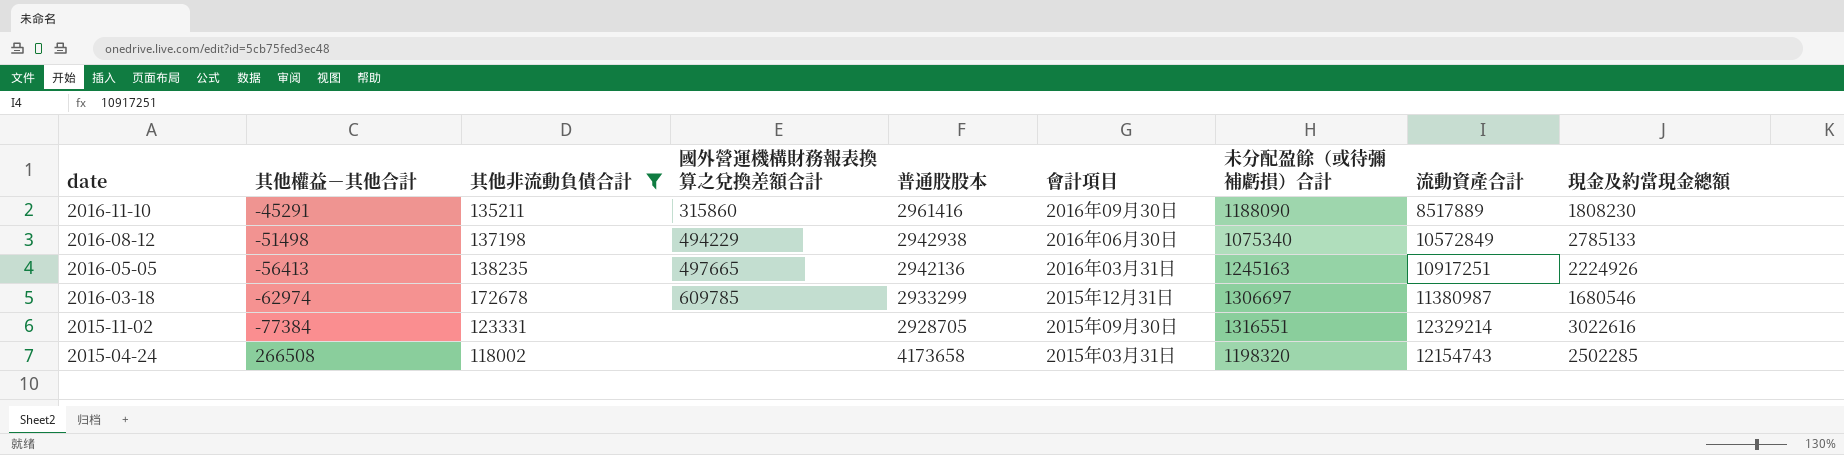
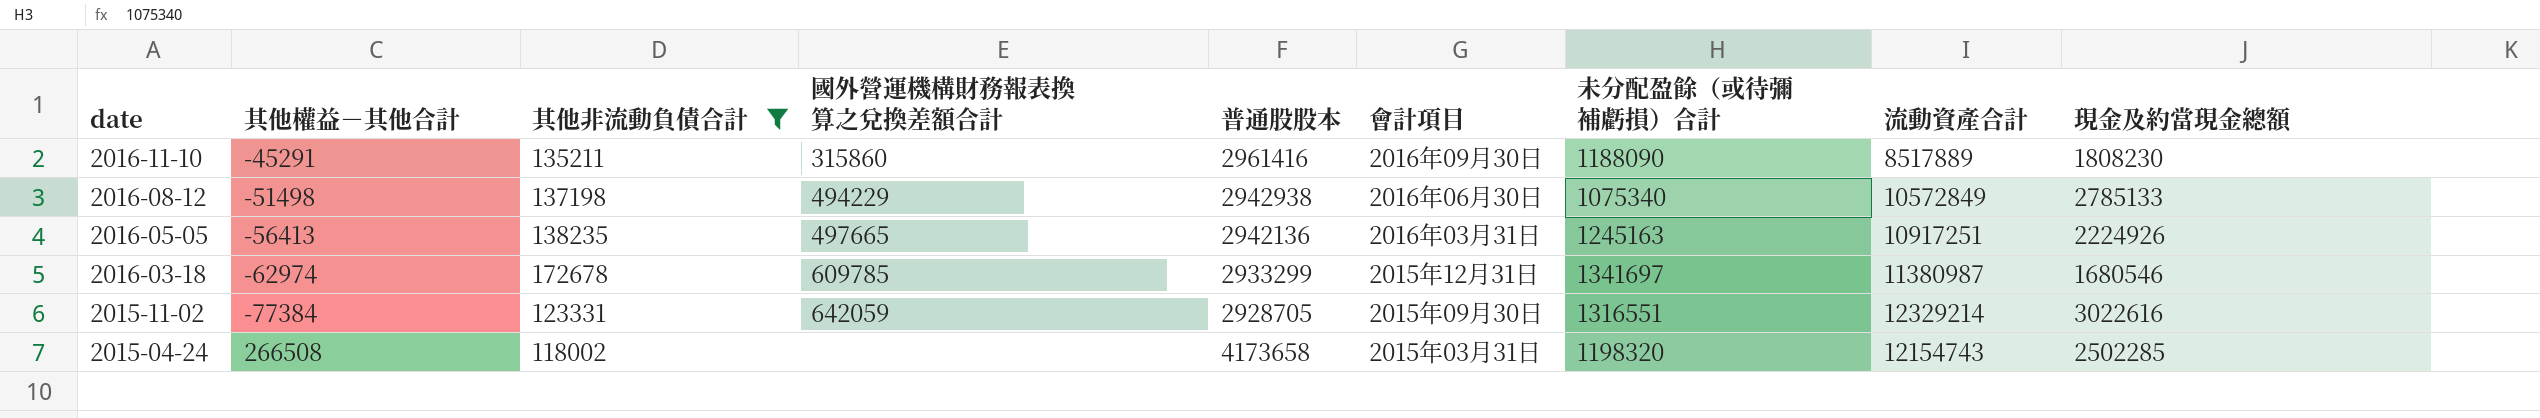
2016-03-18 | 未分配盈餘（或待彌補虧損）合計: 1306697 -> 1341697
2015-11-02 | 國外營運機構財務報表換算之兌換差額合計: none -> 642059

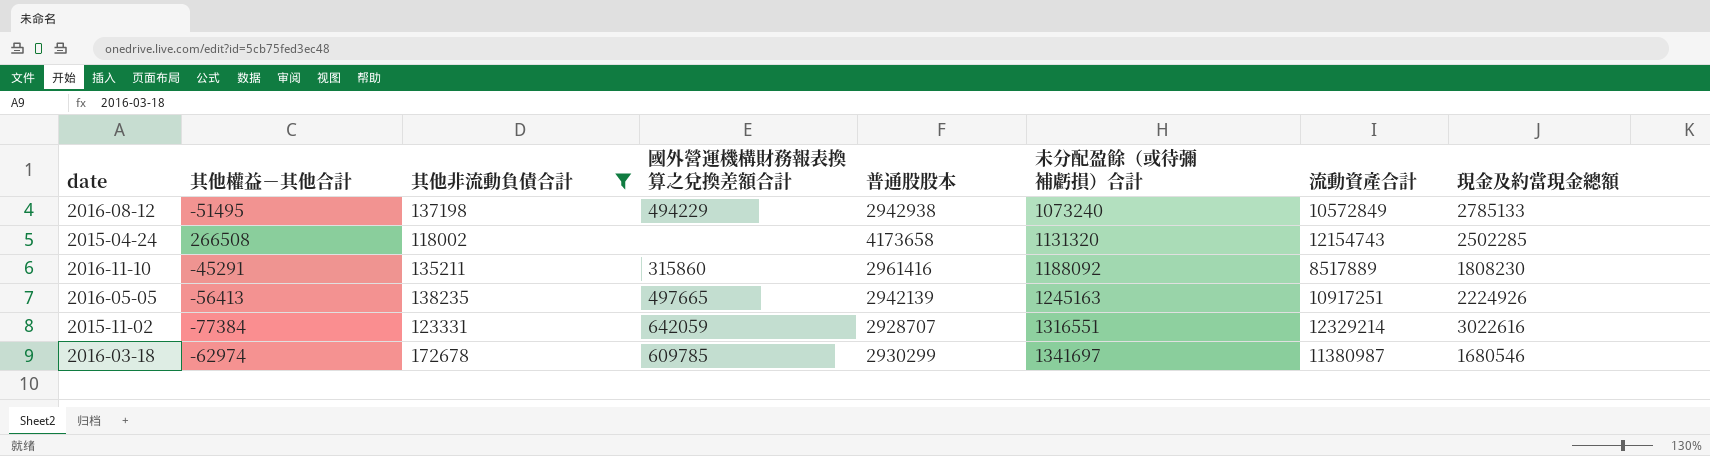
row order: date descending -> 未分配盈餘（或待彌補虧損）合計 ascending
column 會計項目 | position: 6 -> none
2016-08-12 | 其他權益－其他合計: -51498 -> -51495
2016-08-12 | 未分配盈餘（或待彌補虧損）合計: 1075340 -> 1073240
2015-04-24 | 未分配盈餘（或待彌補虧損）合計: 1198320 -> 1131320
2016-11-10 | 未分配盈餘（或待彌補虧損）合計: 1188090 -> 1188092
2016-05-05 | 普通股股本: 2942136 -> 2942139
2015-11-02 | 普通股股本: 2928705 -> 2928707
2016-03-18 | 普通股股本: 2933299 -> 2930299

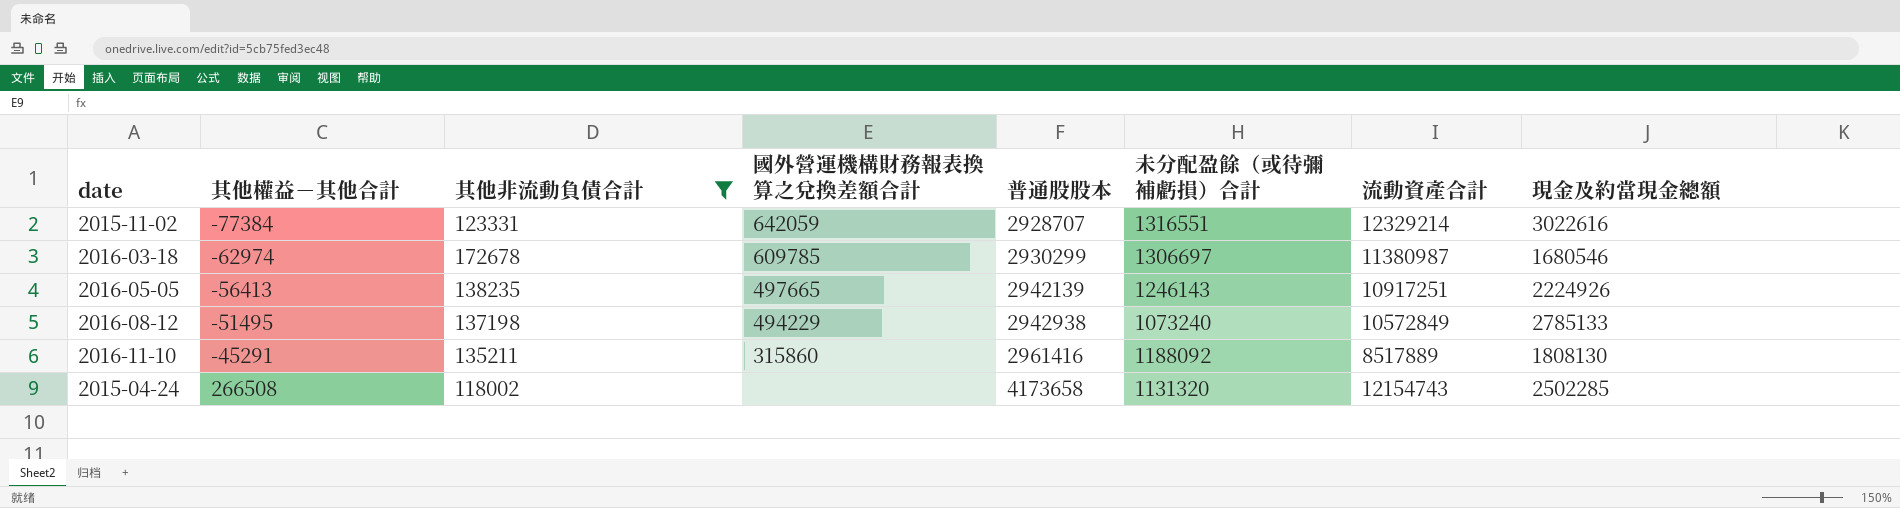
row order: 未分配盈餘（或待彌補虧損）合計 ascending -> 其他權益－其他合計 ascending
2016-03-18 | 未分配盈餘（或待彌補虧損）合計: 1341697 -> 1306697
2016-05-05 | 未分配盈餘（或待彌補虧損）合計: 1245163 -> 1246143
2016-11-10 | 現金及約當現金總額: 1808230 -> 1808130

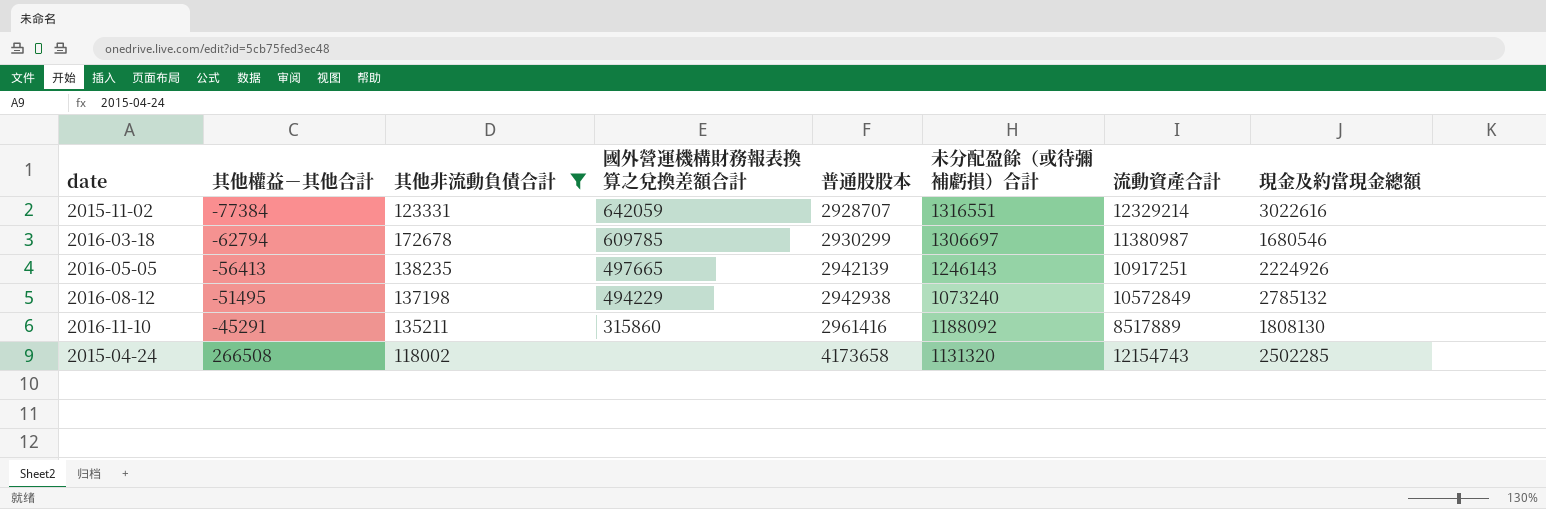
2016-03-18 | 其他權益－其他合計: -62974 -> -62794
2016-08-12 | 現金及約當現金總額: 2785133 -> 2785132

